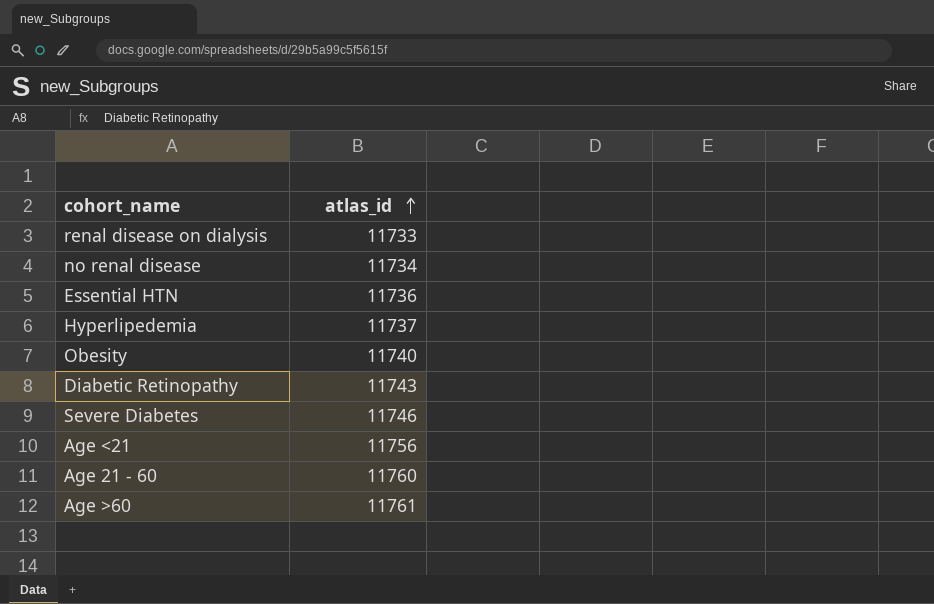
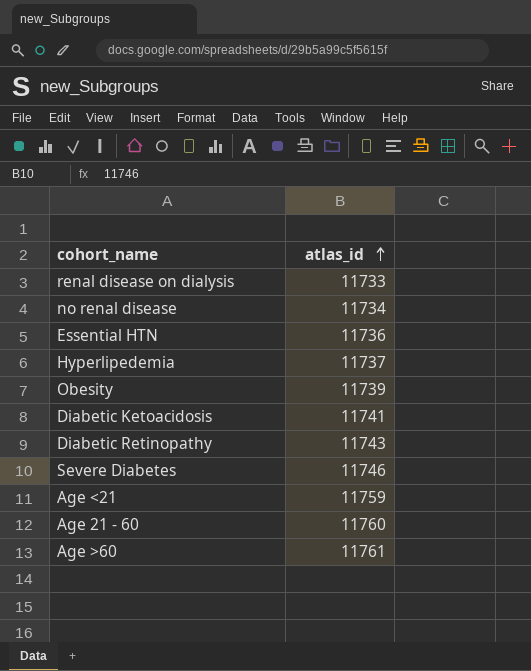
Obesity | atlas_id: 11740 -> 11739
row Diabetic Ketoacidosis: none -> 11741
Age <21 | atlas_id: 11756 -> 11759

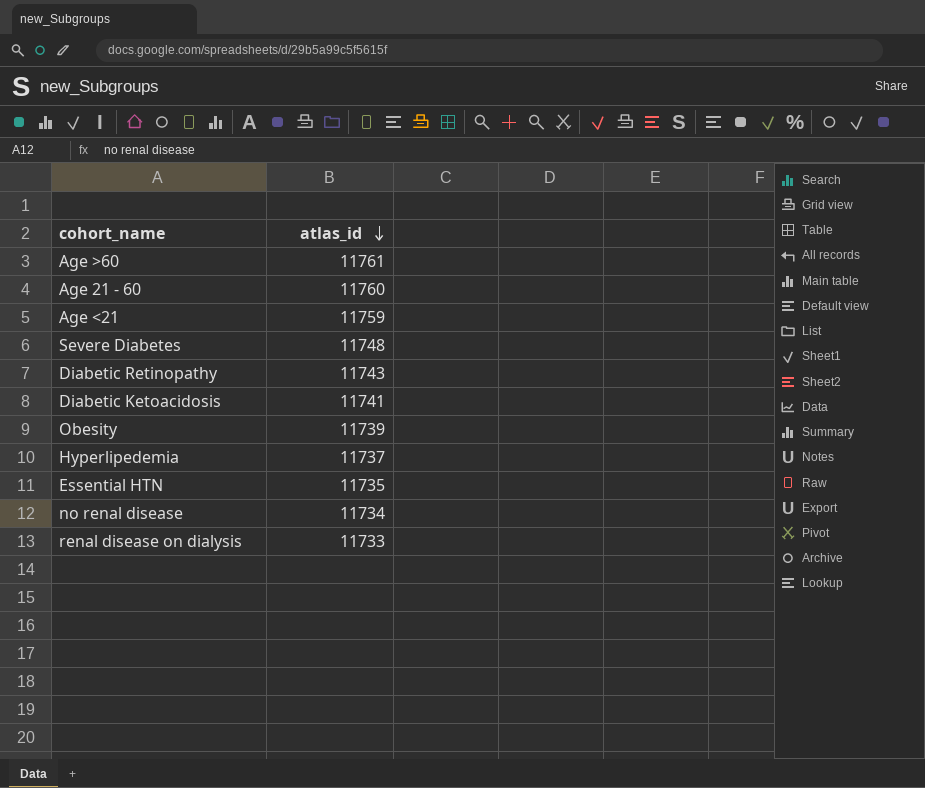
row order: atlas_id ascending -> atlas_id descending
Severe Diabetes | atlas_id: 11746 -> 11748
Essential HTN | atlas_id: 11736 -> 11735

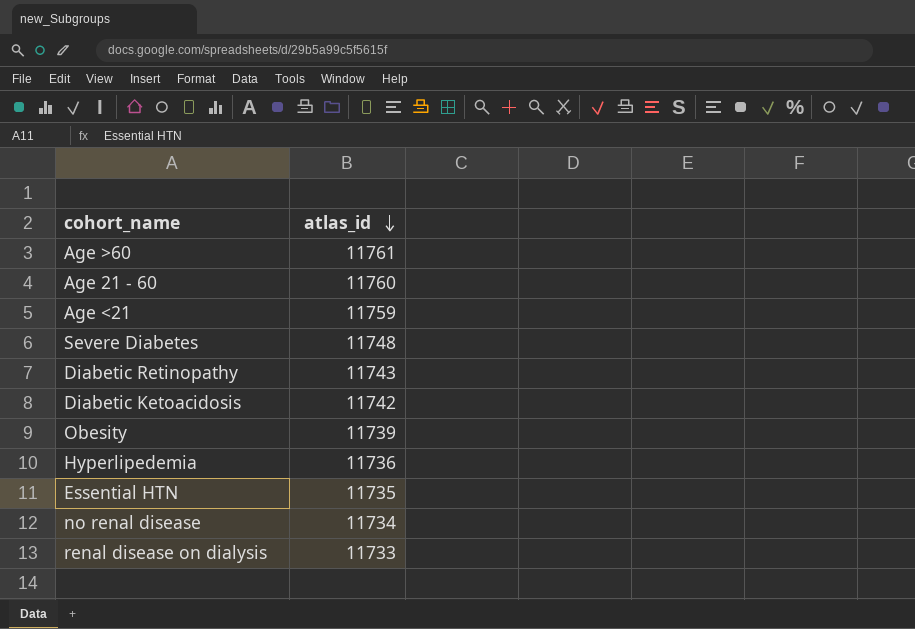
Diabetic Ketoacidosis | atlas_id: 11741 -> 11742
Hyperlipedemia | atlas_id: 11737 -> 11736

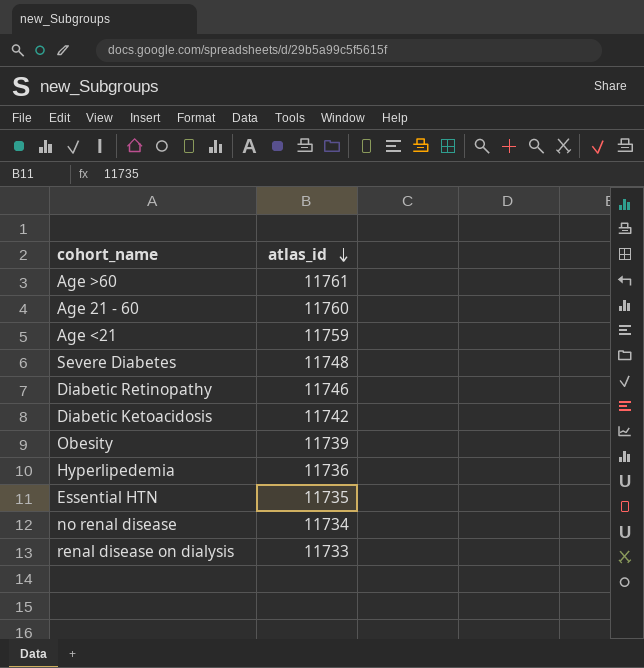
Diabetic Retinopathy | atlas_id: 11743 -> 11746

